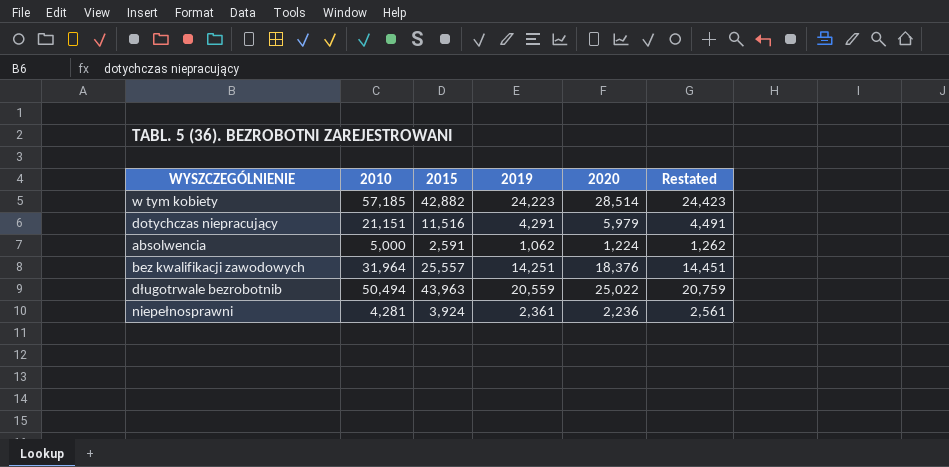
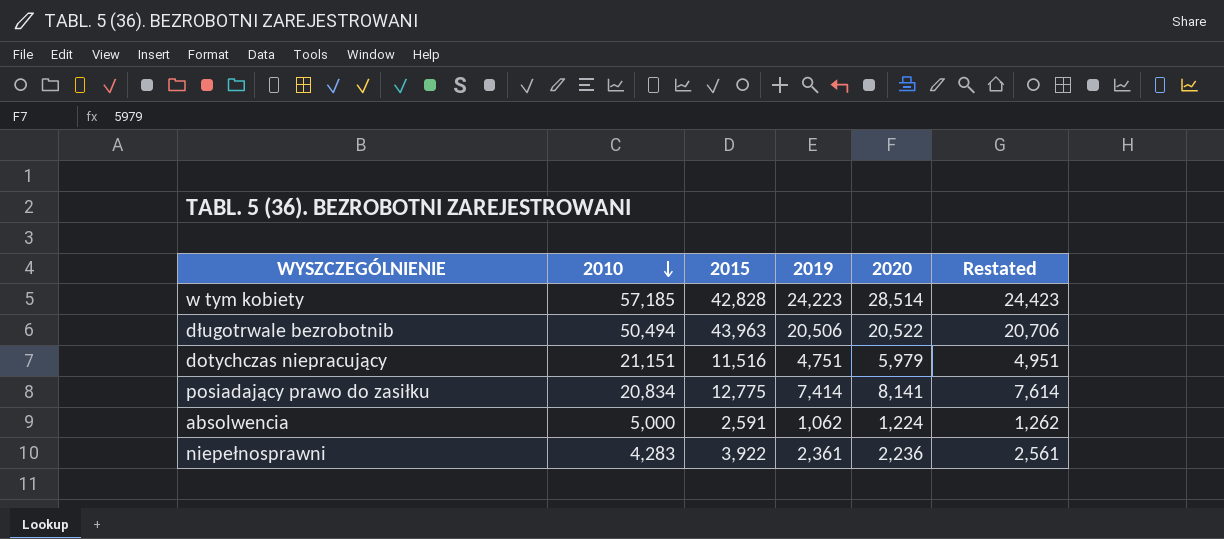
row order: none -> 2010 descending
row bez kwalifikacji zawodowych: 31,964 | 25,557 | 14,251 | 18,376 | 14,451 -> none
w tym kobiety | 2015: 42,882 -> 42,828
długotrwale bezrobotnib | 2019: 20,559 -> 20,506
długotrwale bezrobotnib | 2020: 25,022 -> 20,522
długotrwale bezrobotnib | Restated: 20,759 -> 20,706
dotychczas niepracujący | 2019: 4,291 -> 4,751
dotychczas niepracujący | Restated: 4,491 -> 4,951
row posiadający prawo do zasiłku: none -> 20,834 | 12,775 | 7,414 | 8,141 | 7,614
niepełnosprawni | 2010: 4,281 -> 4,283
niepełnosprawni | 2015: 3,924 -> 3,922

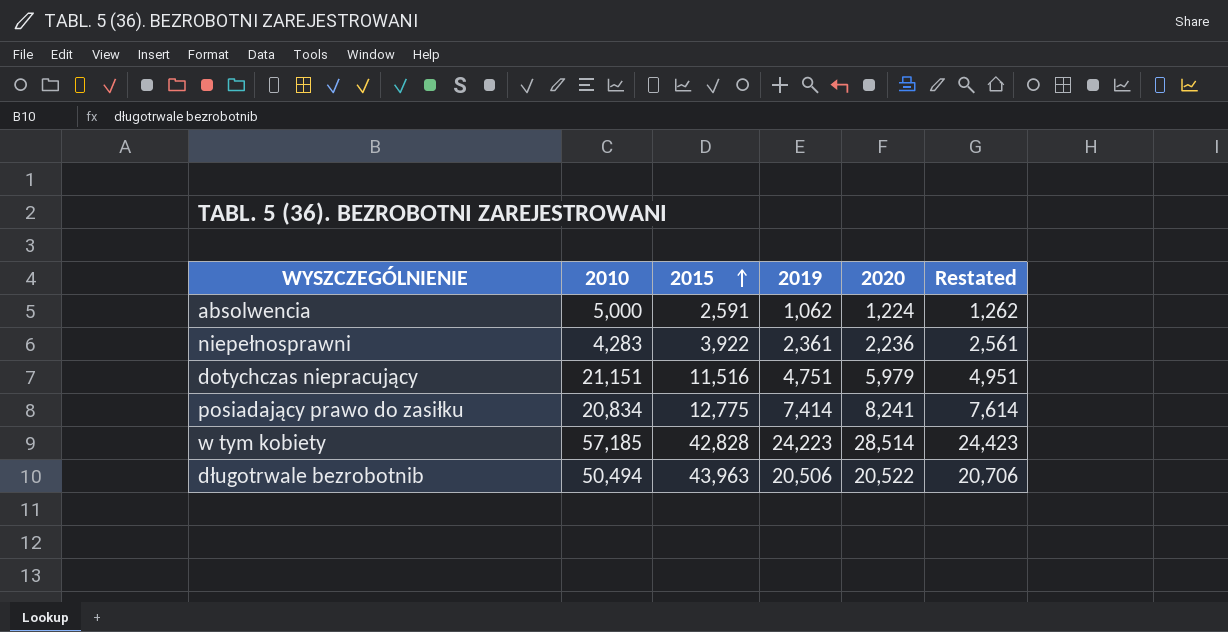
row order: 2010 descending -> 2015 ascending
posiadający prawo do zasiłku | 2020: 8,141 -> 8,241

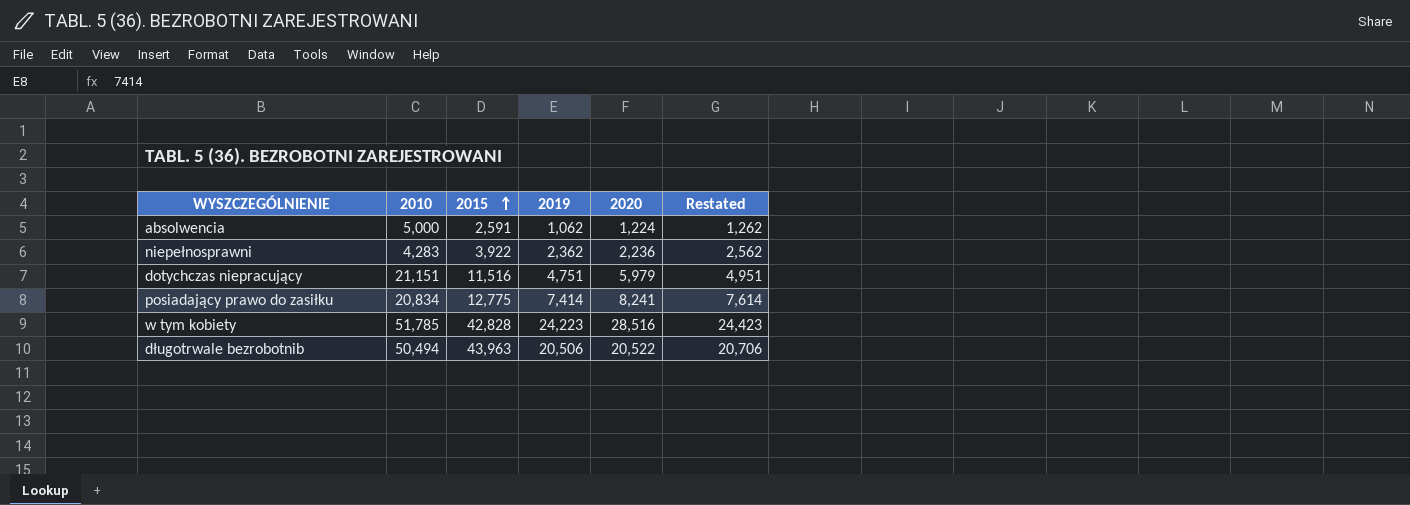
niepełnosprawni | 2019: 2,361 -> 2,362
niepełnosprawni | Restated: 2,561 -> 2,562
w tym kobiety | 2010: 57,185 -> 51,785
w tym kobiety | 2020: 28,514 -> 28,516

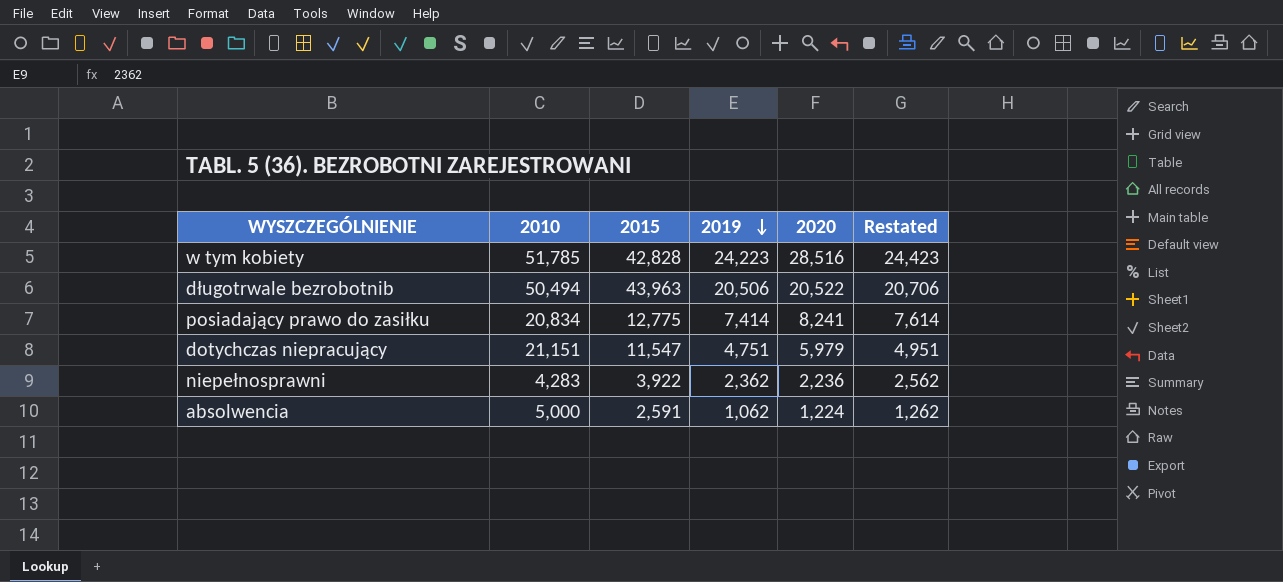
row order: 2015 ascending -> 2019 descending
dotychczas niepracujący | 2015: 11,516 -> 11,547

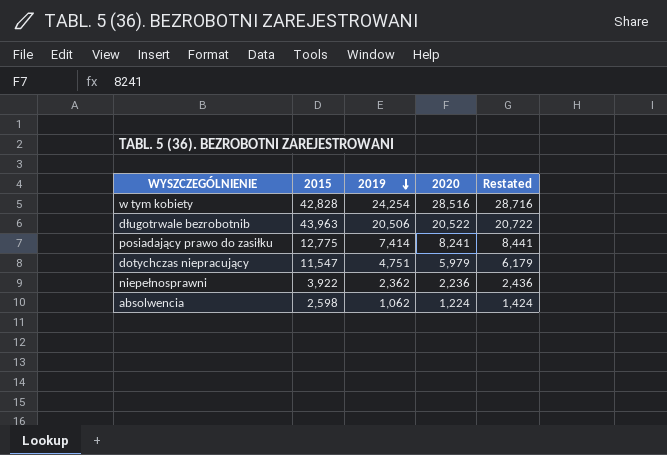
column 2010 | position: 2 -> none
column Restated | formula: [2019] + 200 -> [2020] + 200
w tym kobiety | 2019: 24,223 -> 24,254
absolwencia | 2015: 2,591 -> 2,598

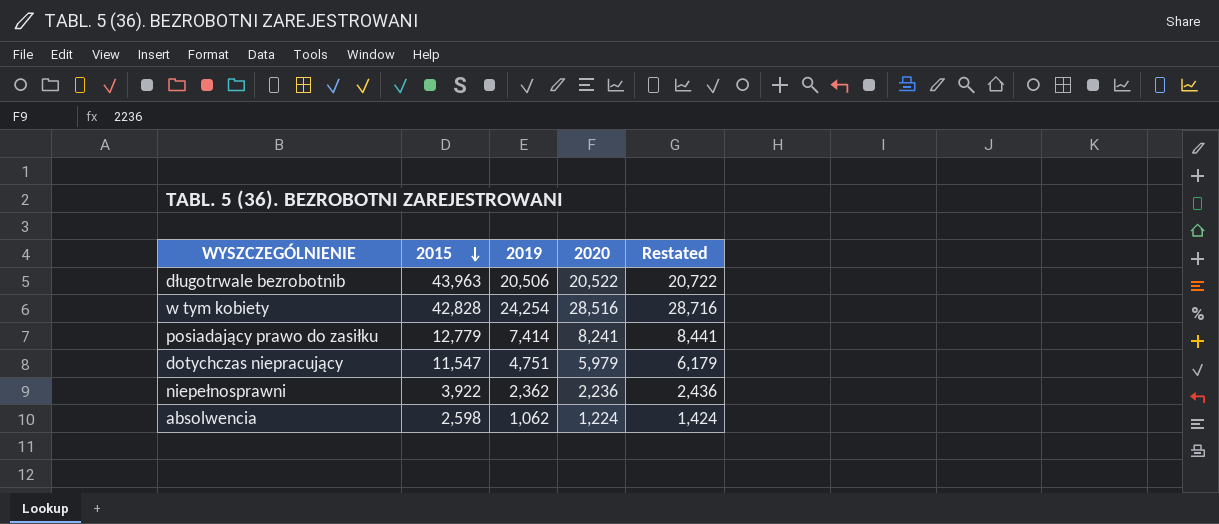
row order: 2019 descending -> 2015 descending
posiadający prawo do zasiłku | 2015: 12,775 -> 12,779

